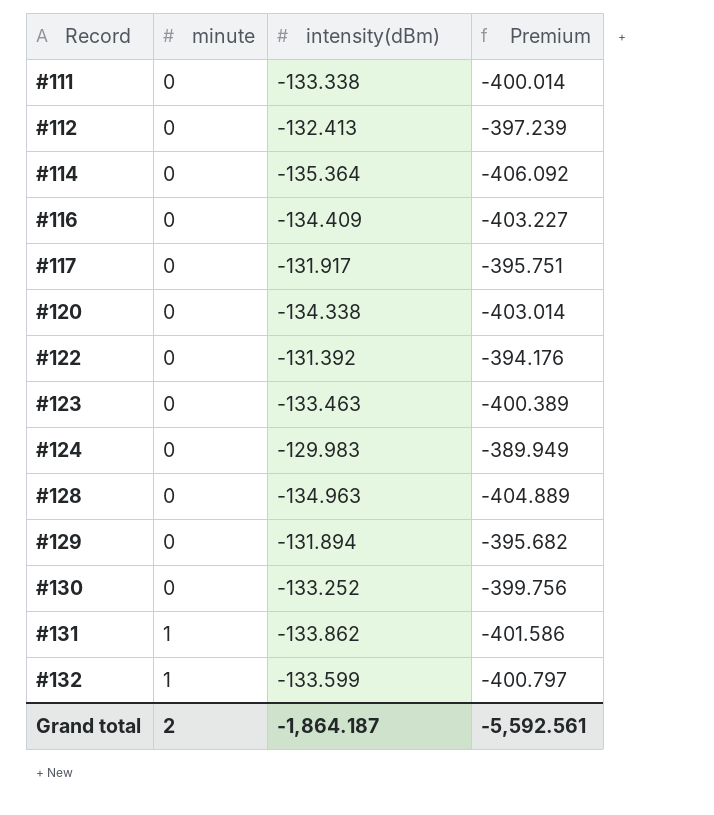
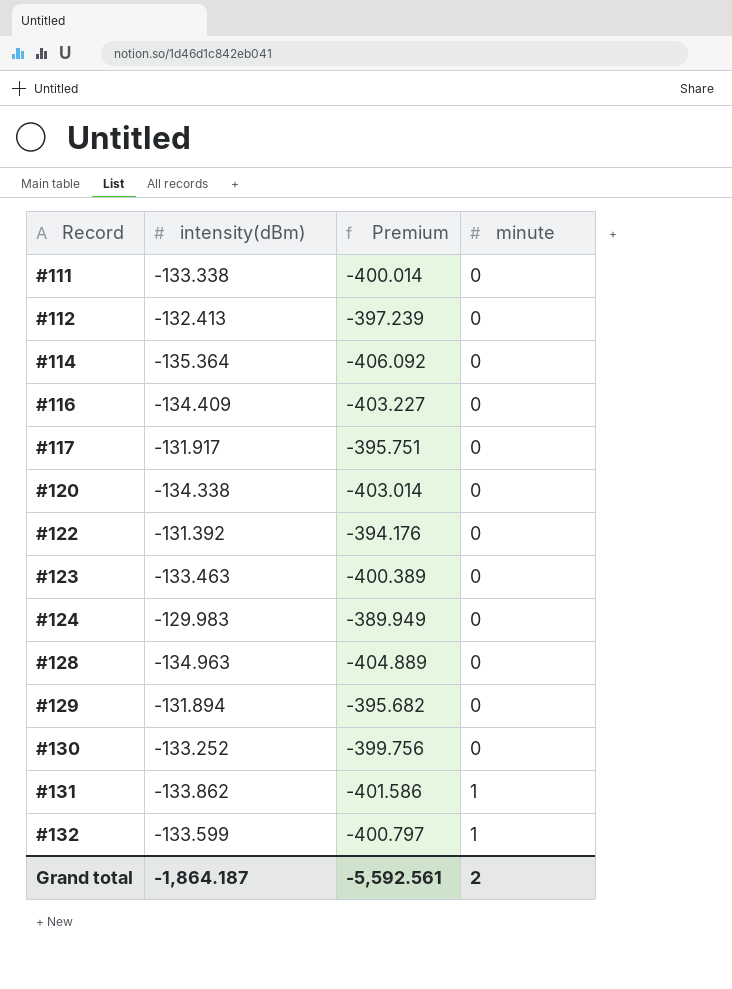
column minute | position: 2 -> 4

